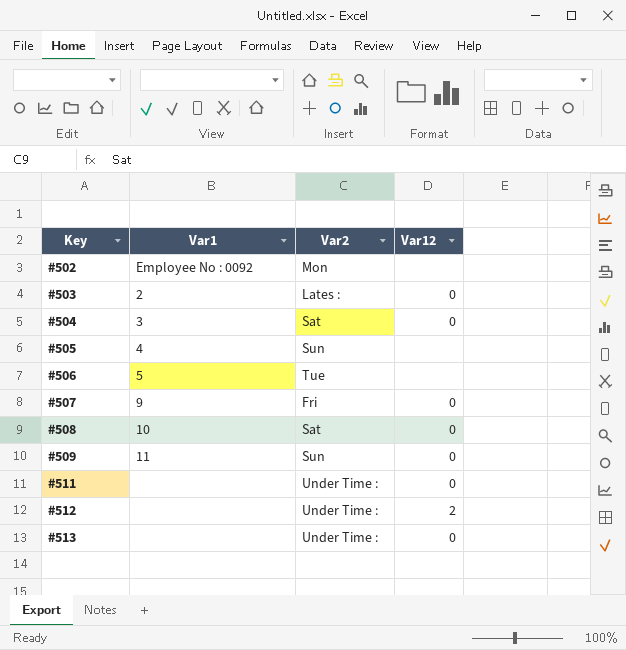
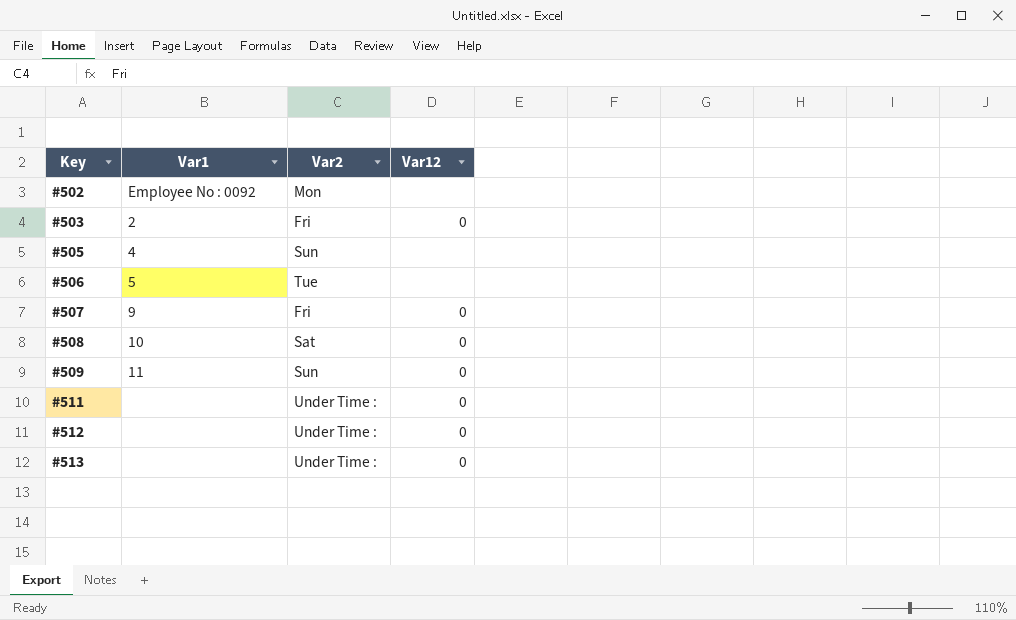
row #504: 3 | Sat | 0 -> none
#503 | Var2: Lates : -> Fri
#512 | Var12: 2 -> 0

